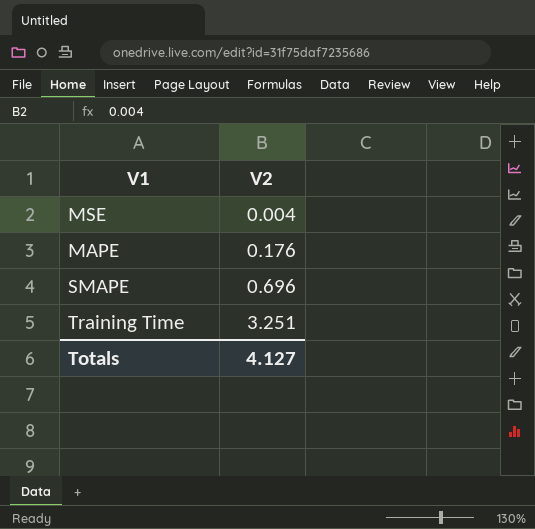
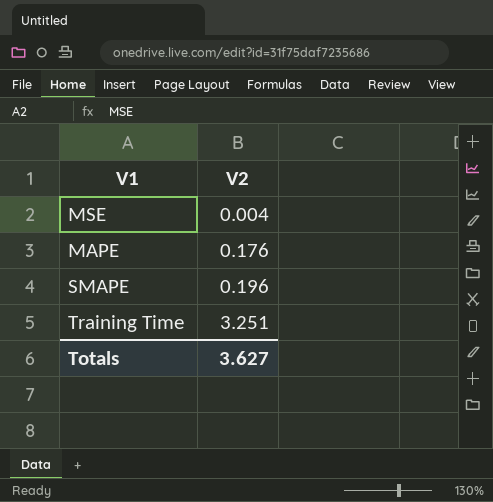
SMAPE | V2: 0.696 -> 0.196
Totals | V2: 4.127 -> 3.627

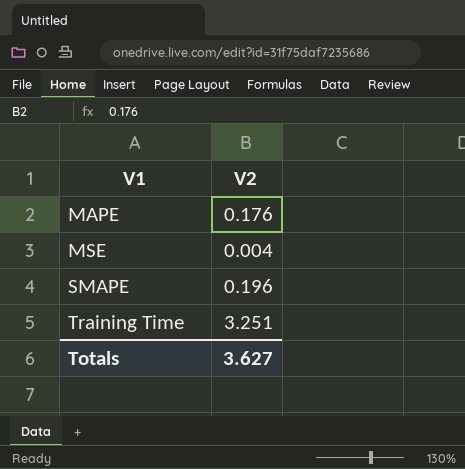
row order: V2 ascending -> V1 ascending

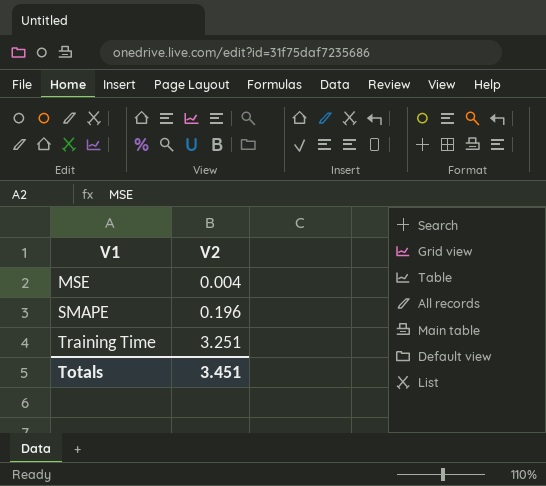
row MAPE: 0.176 -> none
Totals | V2: 3.627 -> 3.451

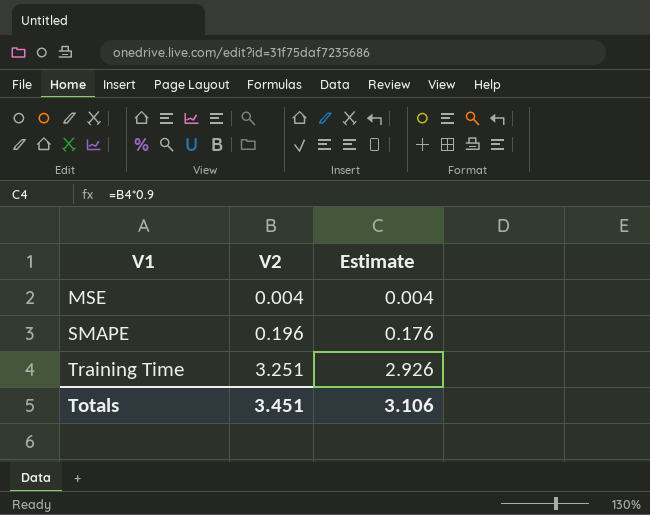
column Estimate | formula: none -> [V2] * 0.9

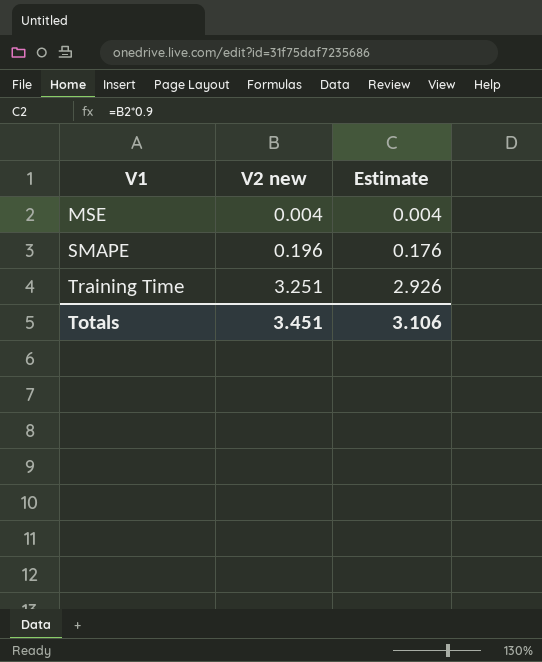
column name: V2 -> V2 new

